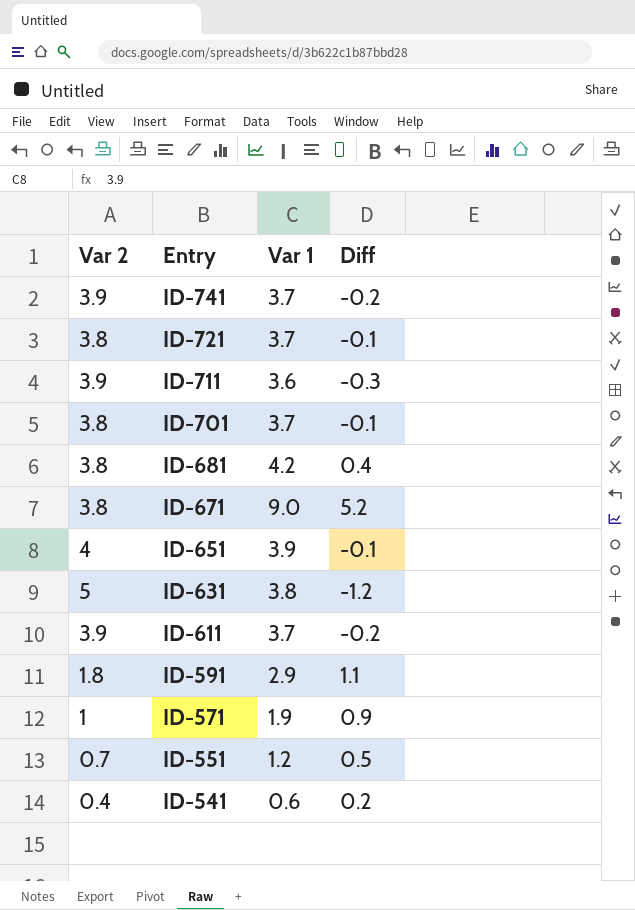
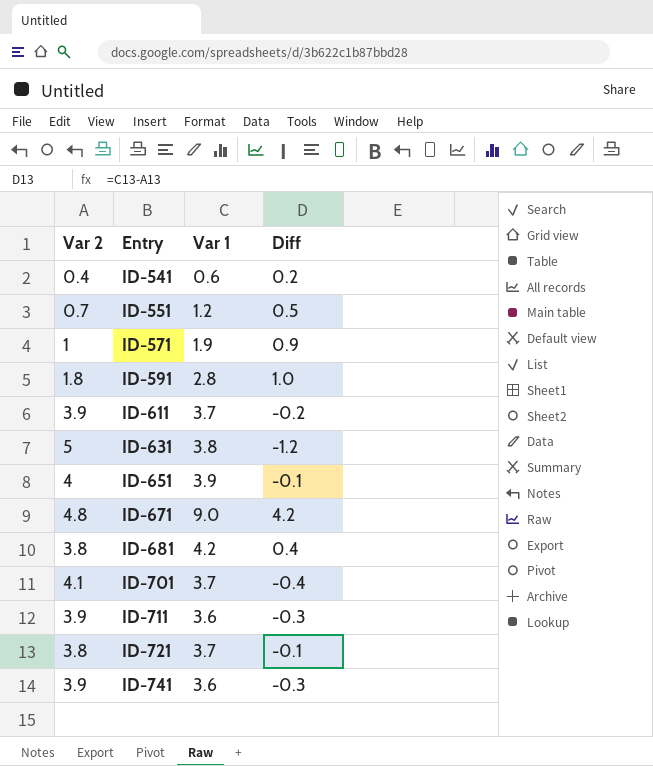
row order: Entry descending -> Entry ascending
ID-591 | Var 1: 2.9 -> 2.8
ID-591 | Diff: 1.1 -> 1.0
ID-671 | Var 2: 3.8 -> 4.8
ID-671 | Diff: 5.2 -> 4.2
ID-701 | Var 2: 3.8 -> 4.1
ID-701 | Diff: -0.1 -> -0.4
ID-741 | Var 1: 3.7 -> 3.6
ID-741 | Diff: -0.2 -> -0.3

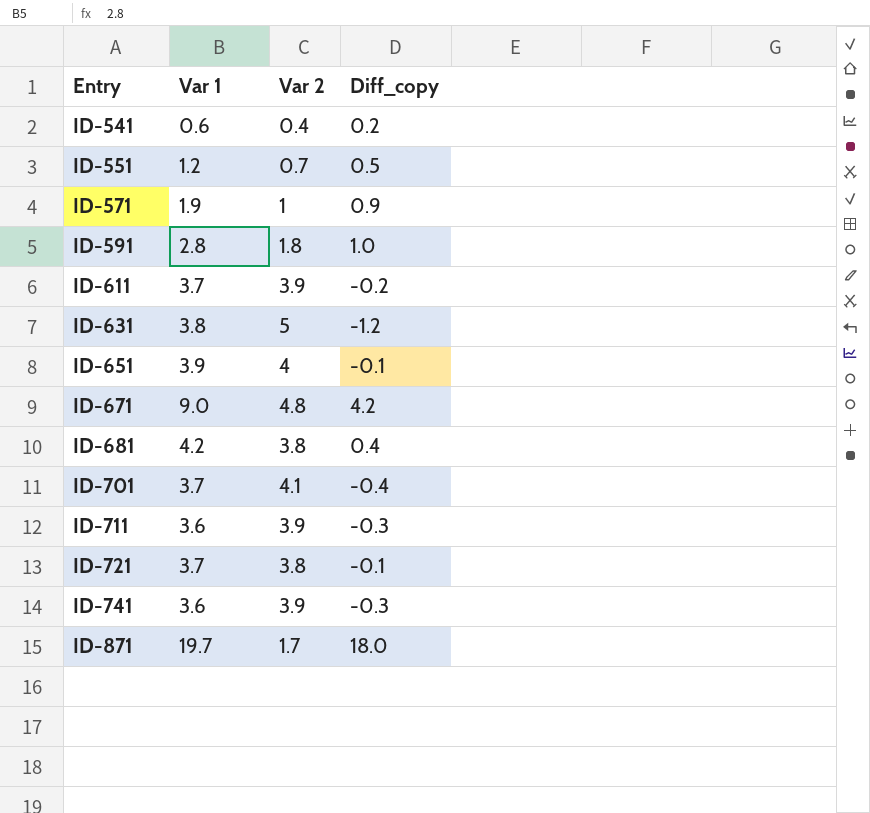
column Var 2 | position: 1 -> 3
column name: Diff -> Diff_copy
row ID-871: none -> 19.7 | 1.7 | 18.0

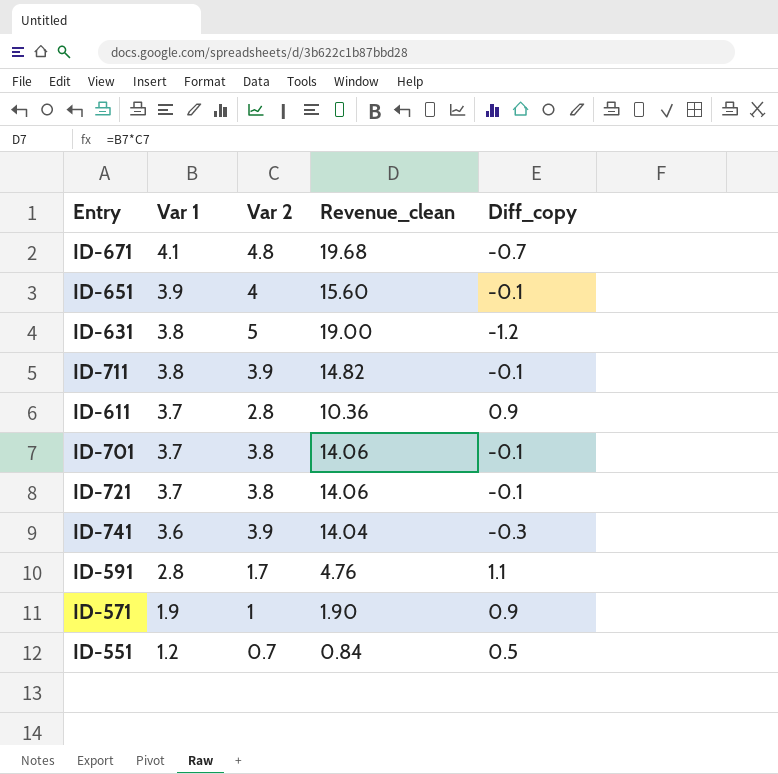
row order: Entry ascending -> Var 1 descending
column Revenue_clean | formula: none -> [Var 1] * [Var 2]
row ID-541: 0.6 | 0.4 | 0.2 -> none
row ID-681: 4.2 | 3.8 | 0.4 -> none
row ID-871: 19.7 | 1.7 | 18.0 -> none
ID-671 | Var 1: 9.0 -> 4.1
ID-671 | Diff_copy: 4.2 -> -0.7
ID-711 | Var 1: 3.6 -> 3.8
ID-711 | Diff_copy: -0.3 -> -0.1
ID-611 | Var 2: 3.9 -> 2.8
ID-611 | Diff_copy: -0.2 -> 0.9
ID-701 | Var 2: 4.1 -> 3.8
ID-701 | Diff_copy: -0.4 -> -0.1
ID-591 | Var 2: 1.8 -> 1.7
ID-591 | Diff_copy: 1.0 -> 1.1

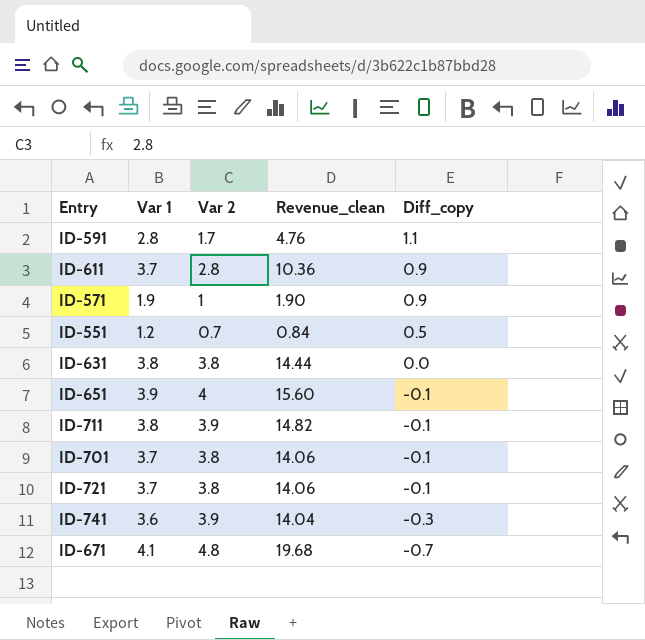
row order: Var 1 descending -> Diff_copy descending
ID-631 | Var 2: 5 -> 3.8
ID-631 | Revenue_clean: 19.00 -> 14.44
ID-631 | Diff_copy: -1.2 -> 0.0

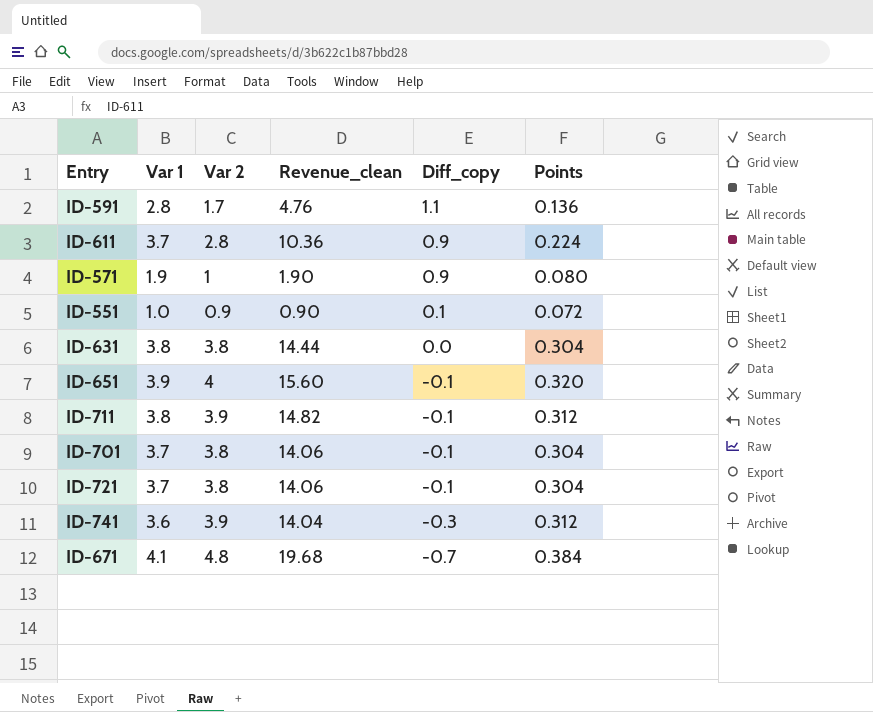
column Points | formula: none -> [Var 2] * 0.08
ID-551 | Var 1: 1.2 -> 1.0
ID-551 | Var 2: 0.7 -> 0.9
ID-551 | Revenue_clean: 0.84 -> 0.90
ID-551 | Diff_copy: 0.5 -> 0.1

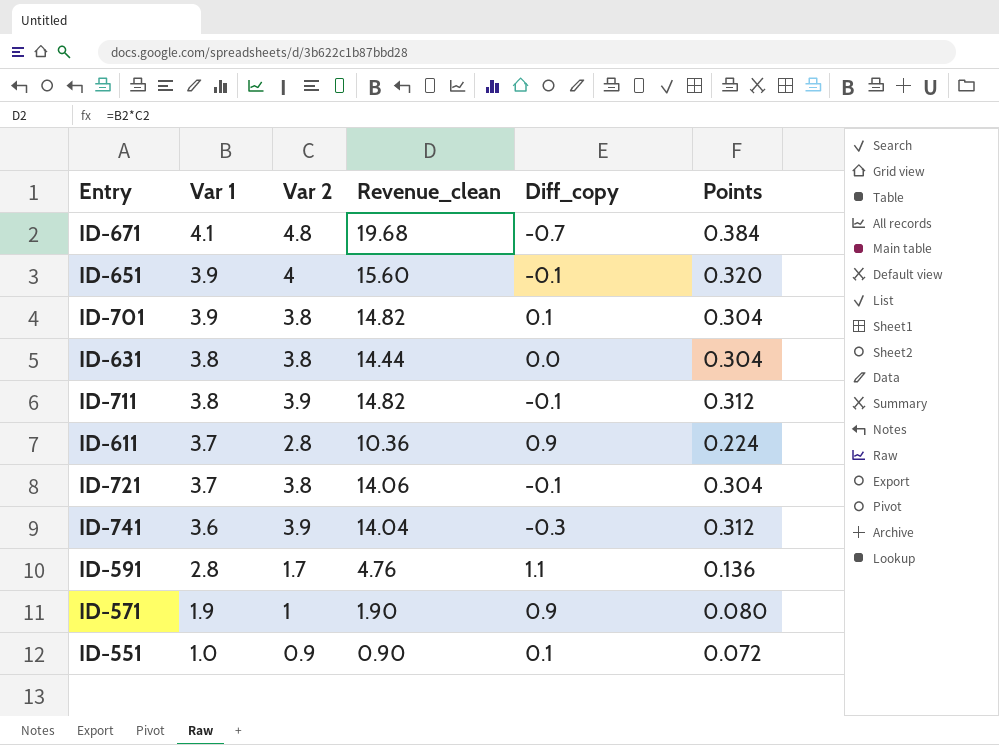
row order: Diff_copy descending -> Var 1 descending
ID-701 | Var 1: 3.7 -> 3.9
ID-701 | Revenue_clean: 14.06 -> 14.82
ID-701 | Diff_copy: -0.1 -> 0.1

